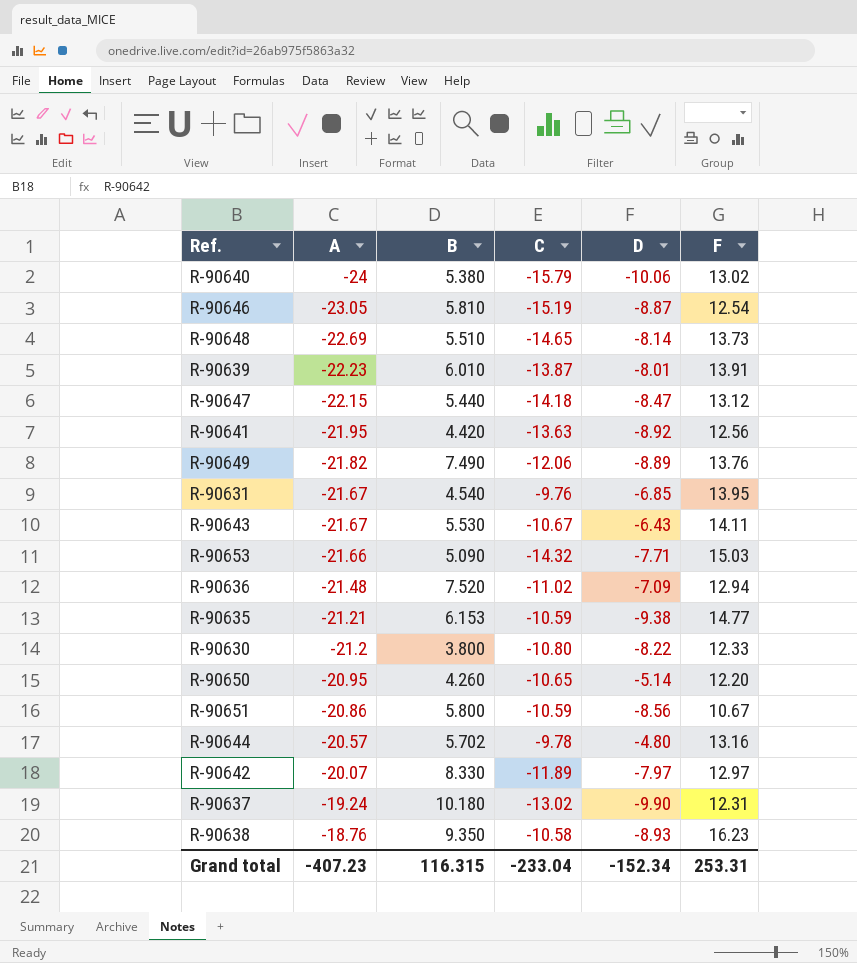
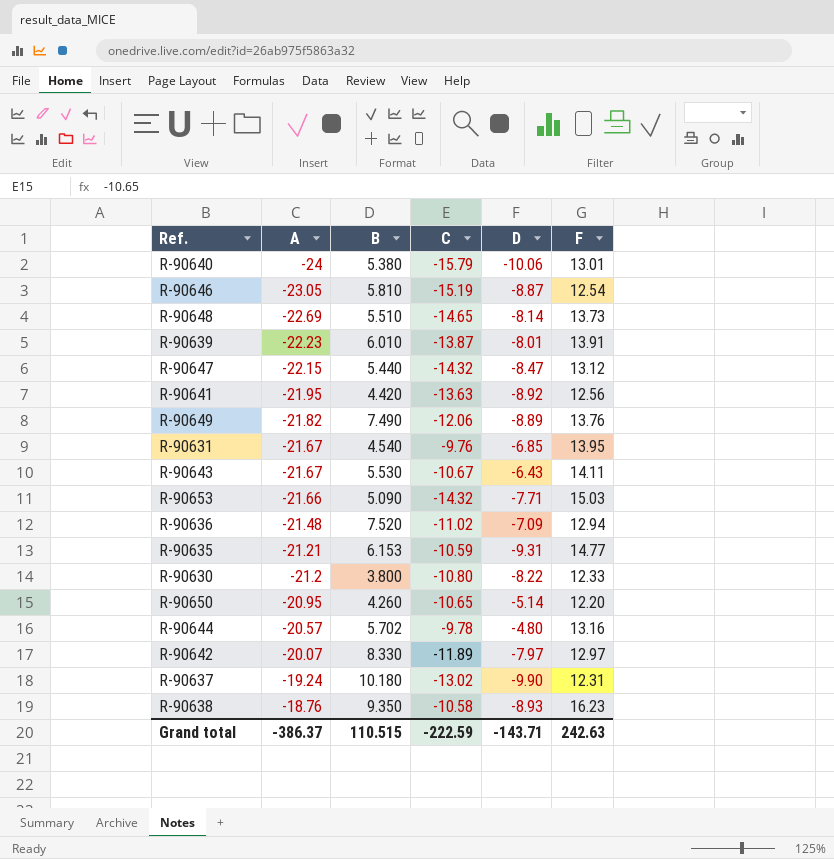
row R-90651: -20.86 | 5.800 | -10.59 | -8.56 | 10.67 -> none
R-90640 | F: 13.02 -> 13.01
R-90647 | C: -14.18 -> -14.32
R-90635 | D: -9.38 -> -9.31
Grand total | A: -407.23 -> -386.37
Grand total | B: 116.315 -> 110.515
Grand total | C: -233.04 -> -222.59
Grand total | D: -152.34 -> -143.71
Grand total | F: 253.31 -> 242.63

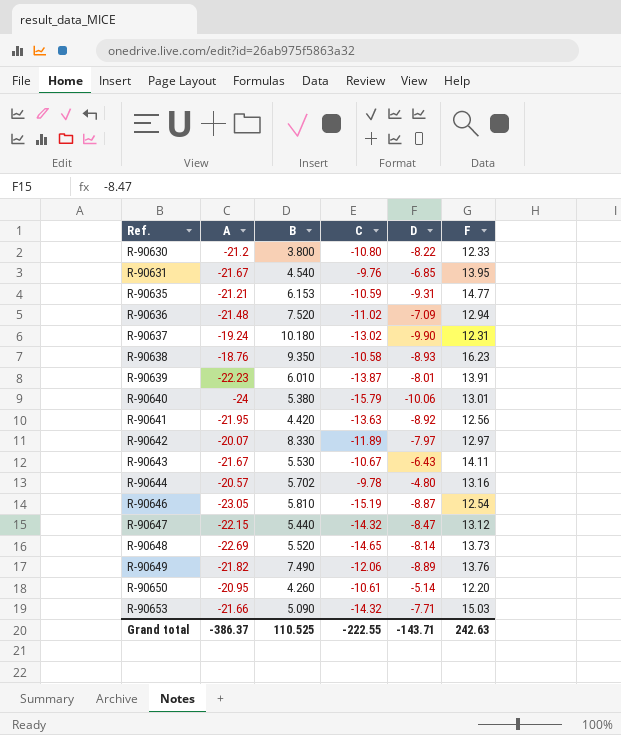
row order: A ascending -> Ref. ascending
R-90648 | B: 5.510 -> 5.520
R-90650 | C: -10.65 -> -10.61
Grand total | B: 110.515 -> 110.525
Grand total | C: -222.59 -> -222.55

